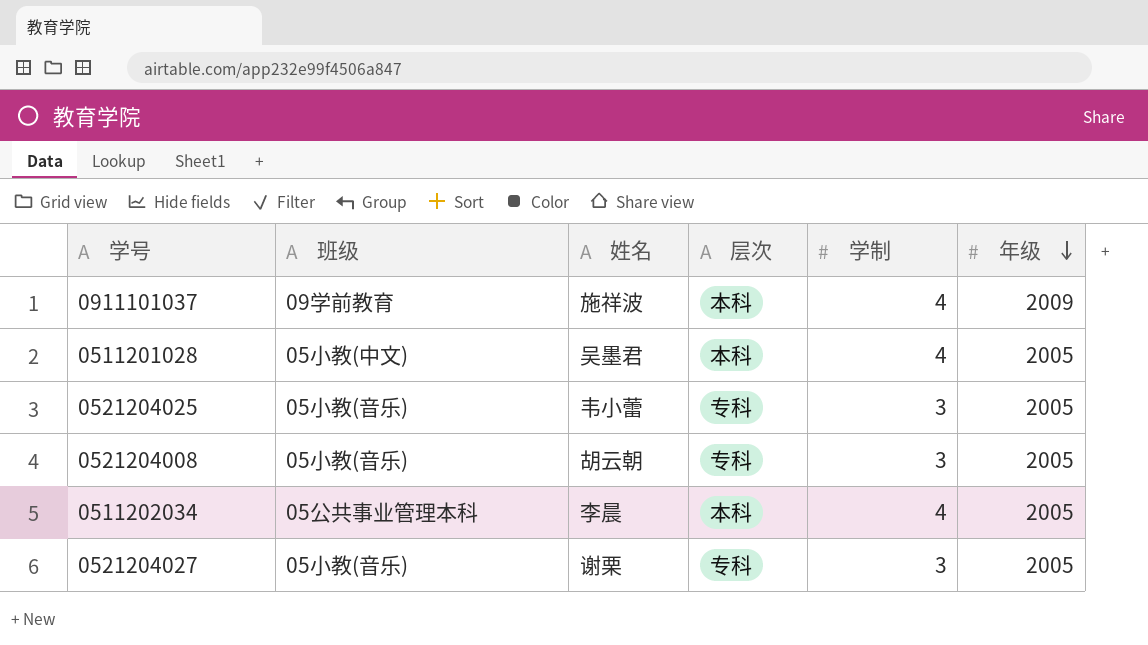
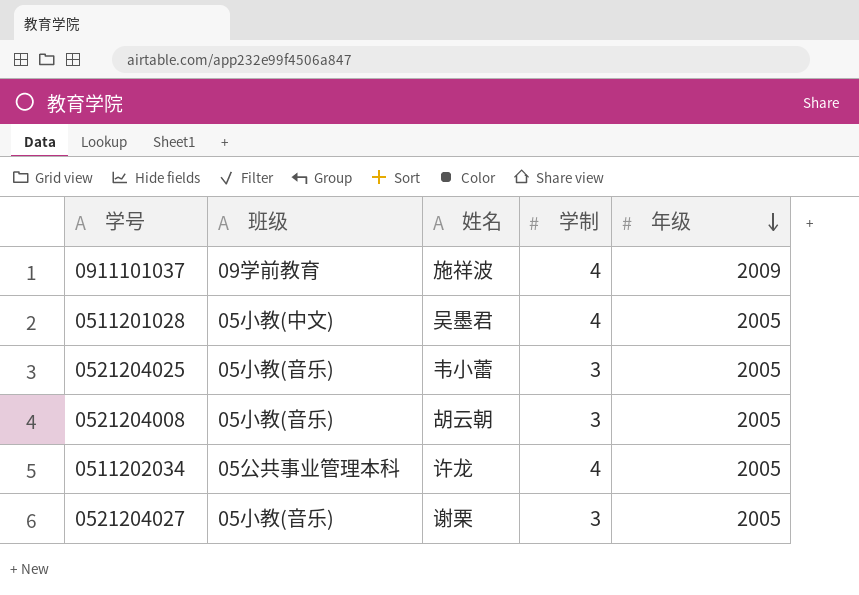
column 层次 | position: 4 -> none
0511202034 | 姓名: 李晨 -> 许龙

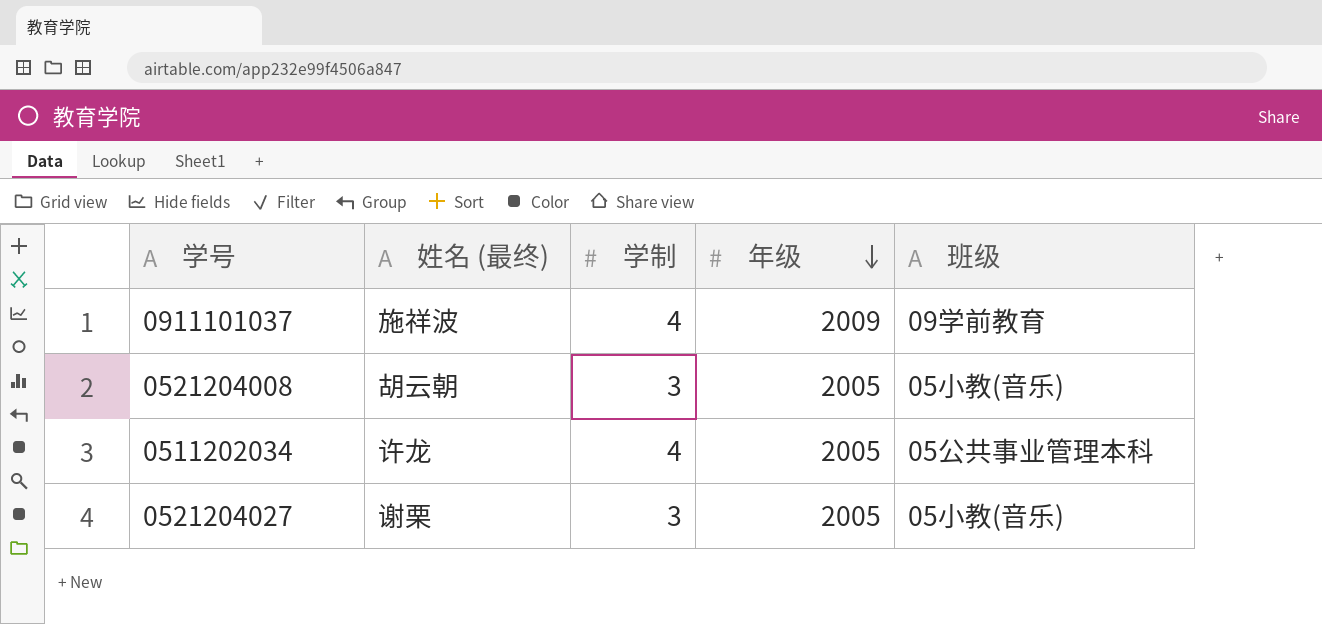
column name: 姓名 -> 姓名 (最终)
column 班级 | position: 2 -> 5
row 0511201028: 05小教(中文) | 吴墨君 | 4 | 2005 -> none
row 0521204025: 05小教(音乐) | 韦小蕾 | 3 | 2005 -> none

